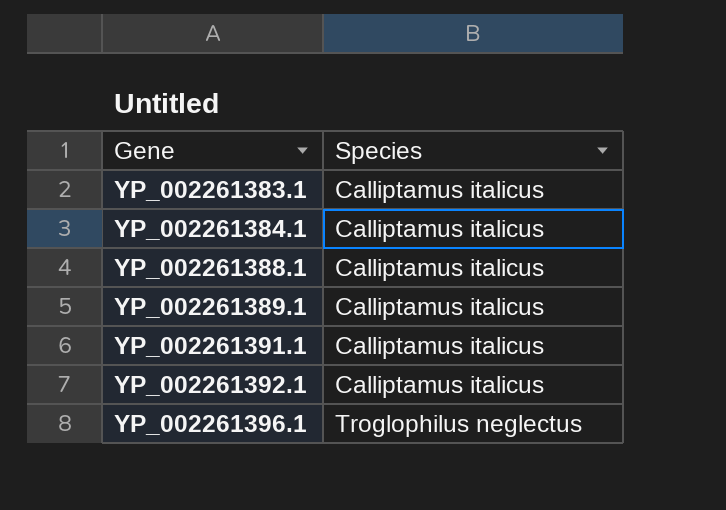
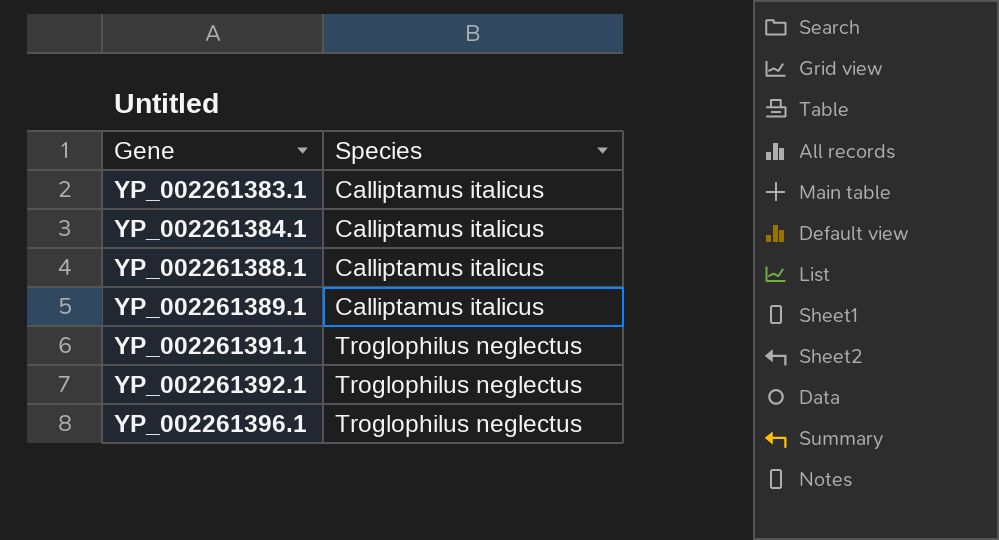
YP_002261391.1 | Species: Calliptamus italicus -> Troglophilus neglectus
YP_002261392.1 | Species: Calliptamus italicus -> Troglophilus neglectus

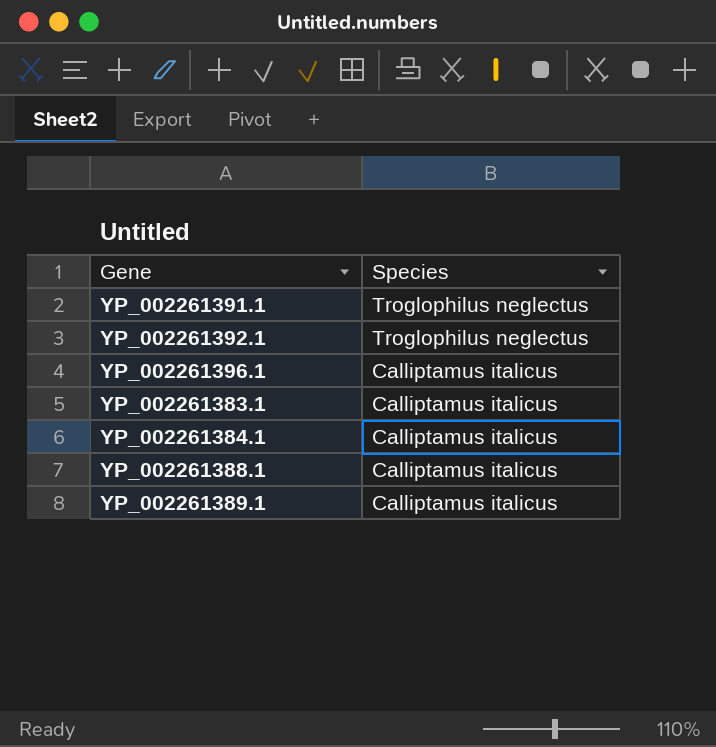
row order: Gene ascending -> Species descending
YP_002261396.1 | Species: Troglophilus neglectus -> Calliptamus italicus

